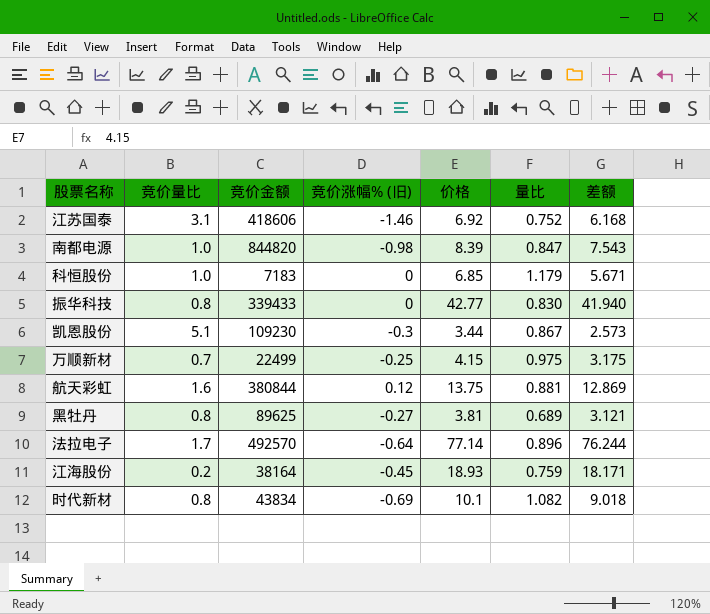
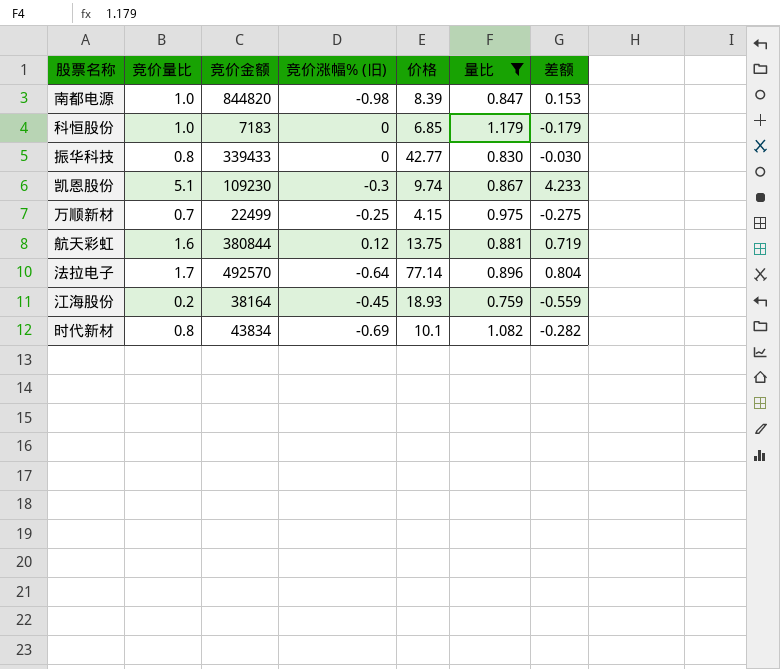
filter: none -> 量比 >= 0.759
column 差额 | formula: [价格] - [量比] -> [竞价量比] - [量比]
凯恩股份 | 价格: 3.44 -> 9.74

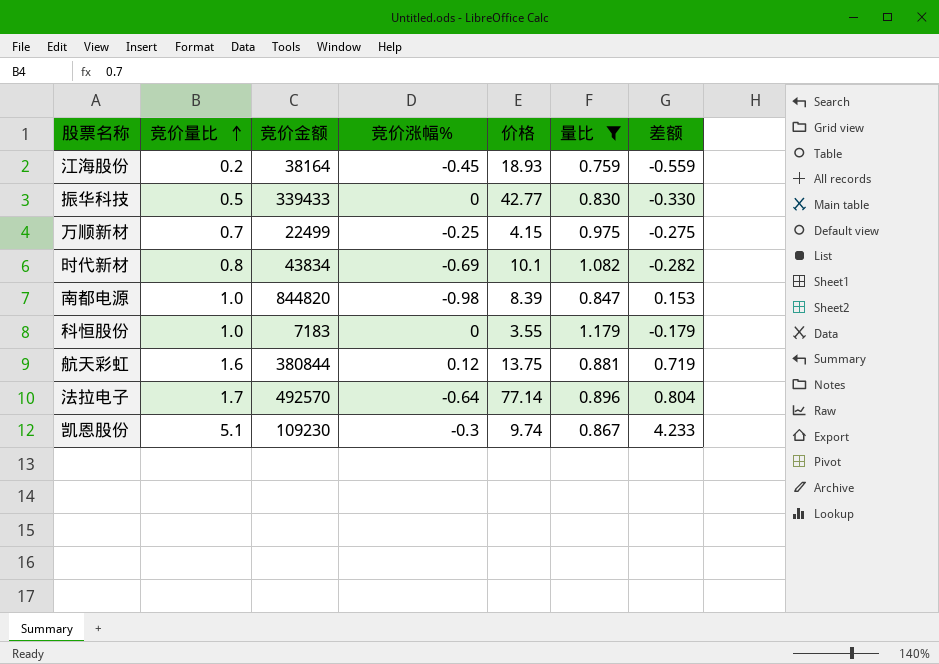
row order: none -> 竞价量比 ascending
column name: 竞价涨幅% (旧) -> 竞价涨幅%
振华科技 | 竞价量比: 0.8 -> 0.5
振华科技 | 差额: -0.030 -> -0.330
科恒股份 | 价格: 6.85 -> 3.55

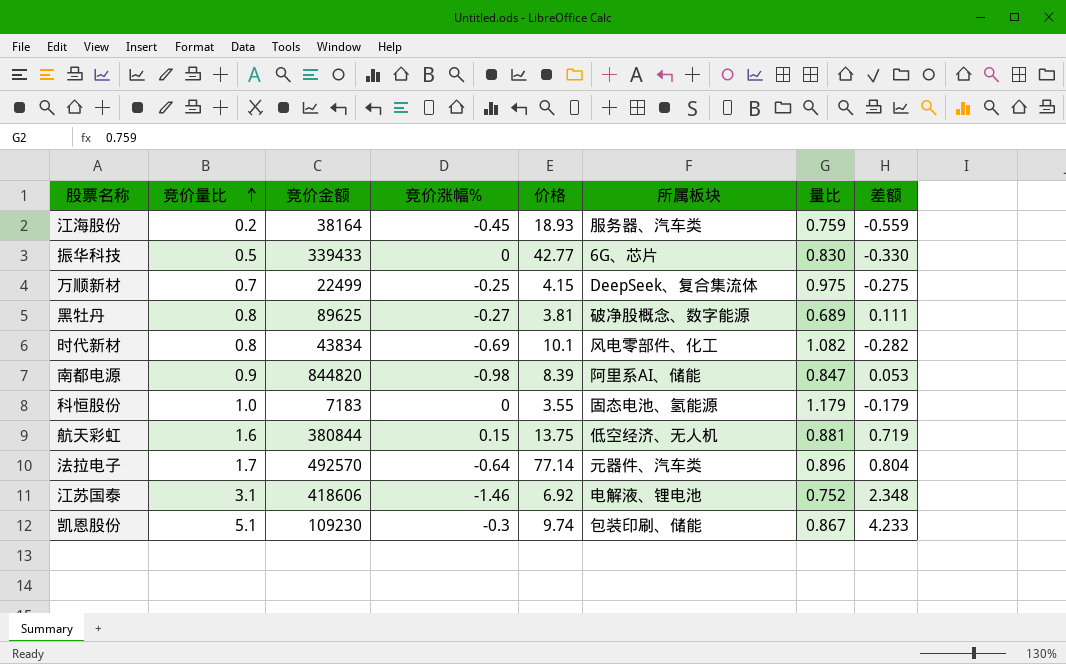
filter: 量比 >= 0.759 -> none
column 所属板块 | position: none -> 6
南都电源 | 竞价量比: 1.0 -> 0.9
南都电源 | 差额: 0.153 -> 0.053
航天彩虹 | 竞价涨幅%: 0.12 -> 0.15

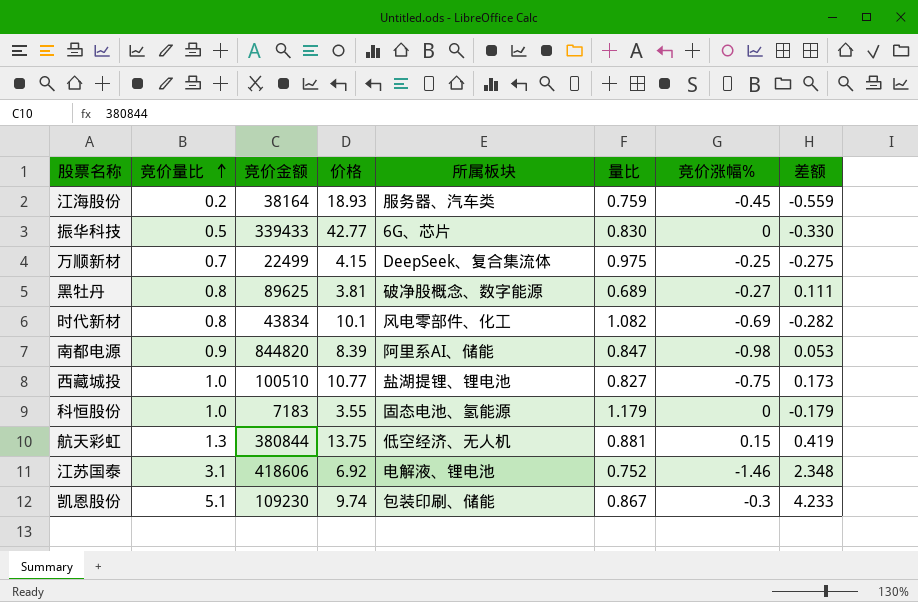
column 竞价涨幅% | position: 4 -> 7
row 法拉电子: 1.7 | 492570 | -0.64 | 77.14 | 元器件、汽车类 | 0.896 | 0.804 -> none
row 西藏城投: none -> 1.0 | 100510 | 10.77 | 盐湖提锂、锂电池 | 0.827 | -0.75 | 0.173
航天彩虹 | 竞价量比: 1.6 -> 1.3
航天彩虹 | 差额: 0.719 -> 0.419

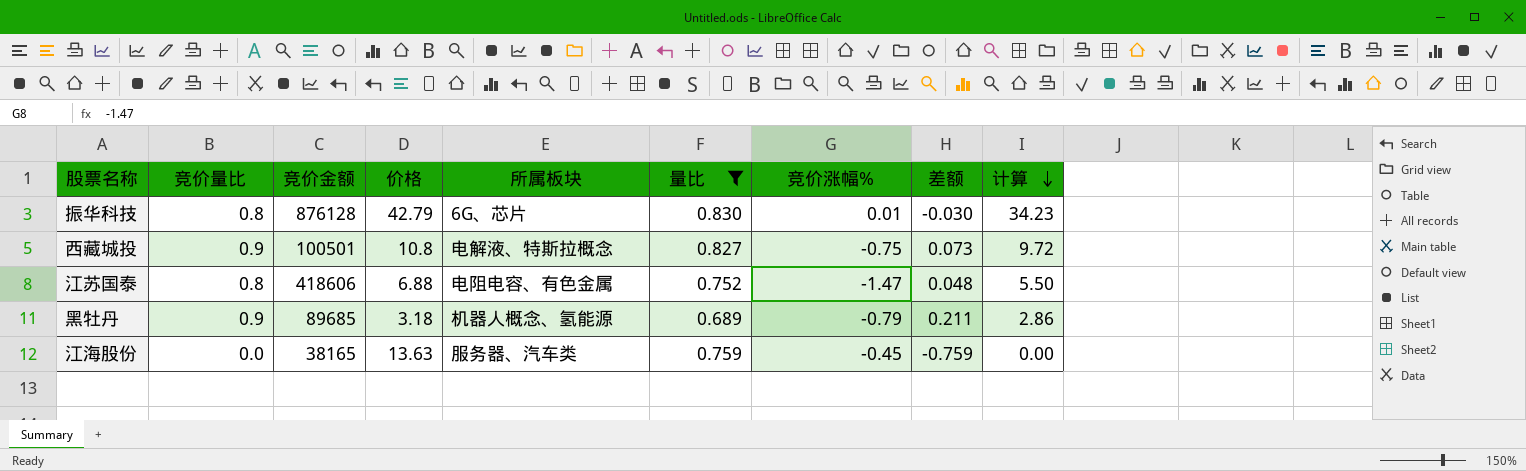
filter: none -> 量比 <= 0.830
row order: 竞价量比 ascending -> 计算 descending
column 计算 | formula: none -> [竞价量比] * [价格]
振华科技 | 竞价量比: 0.5 -> 0.8
振华科技 | 竞价金额: 339433 -> 876128
振华科技 | 价格: 42.77 -> 42.79
振华科技 | 竞价涨幅%: 0 -> 0.01
振华科技 | 差额: -0.330 -> -0.030
西藏城投 | 竞价量比: 1.0 -> 0.9
西藏城投 | 竞价金额: 100510 -> 100501
西藏城投 | 价格: 10.77 -> 10.8
西藏城投 | 所属板块: 盐湖提锂、锂电池 -> 电解液、特斯拉概念
西藏城投 | 差额: 0.173 -> 0.073
江苏国泰 | 竞价量比: 3.1 -> 0.8
江苏国泰 | 价格: 6.92 -> 6.88
江苏国泰 | 所属板块: 电解液、锂电池 -> 电阻电容、有色金属
江苏国泰 | 竞价涨幅%: -1.46 -> -1.47
江苏国泰 | 差额: 2.348 -> 0.048
黑牡丹 | 竞价量比: 0.8 -> 0.9
黑牡丹 | 竞价金额: 89625 -> 89685
黑牡丹 | 价格: 3.81 -> 3.18
黑牡丹 | 所属板块: 破净股概念、数字能源 -> 机器人概念、氢能源
黑牡丹 | 竞价涨幅%: -0.27 -> -0.79
黑牡丹 | 差额: 0.111 -> 0.211
江海股份 | 竞价量比: 0.2 -> 0.0
江海股份 | 竞价金额: 38164 -> 38165
江海股份 | 价格: 18.93 -> 13.63
江海股份 | 差额: -0.559 -> -0.759

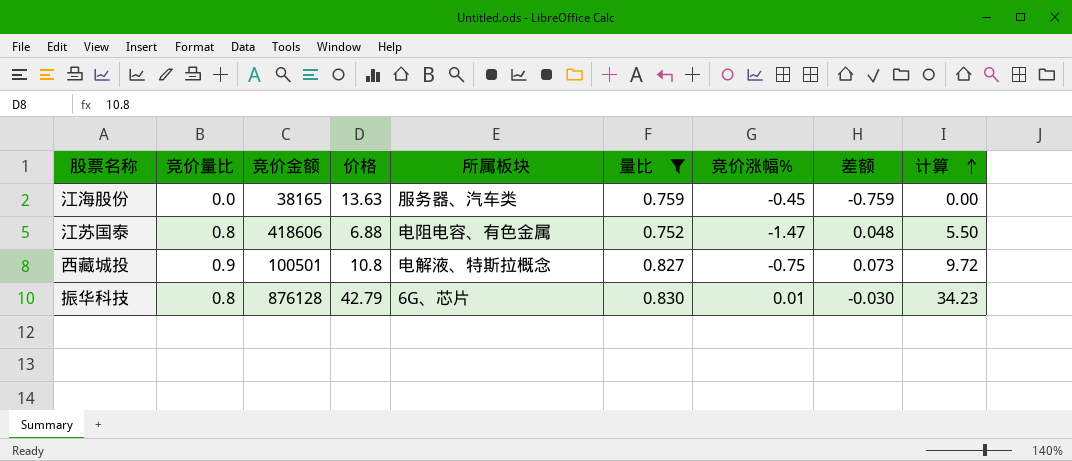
row order: 计算 descending -> 计算 ascending
row 黑牡丹: 0.9 | 89685 | 3.18 | 机器人概念、氢能源 | 0.689 | -0.79 | 0.211 | 2.86 -> none

